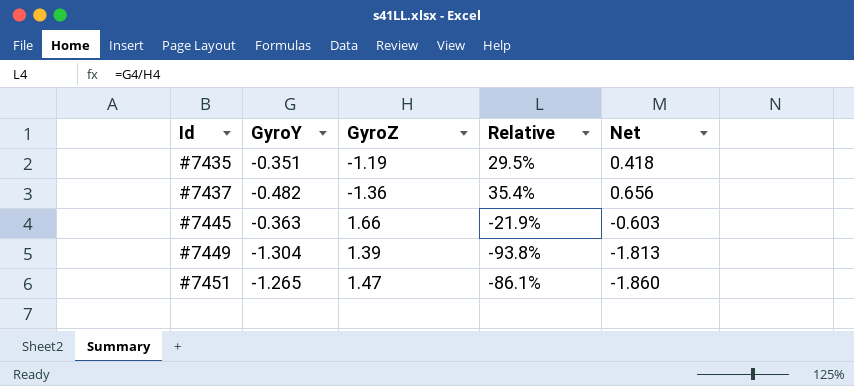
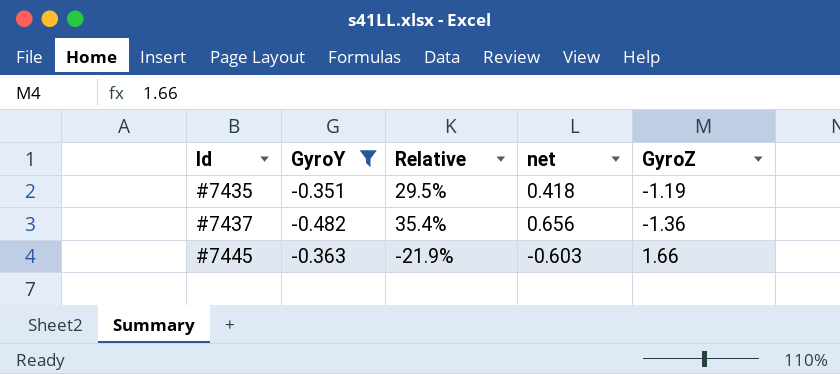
filter: none -> GyroY >= -0.482
column name: Net -> net
column GyroZ | position: 3 -> 5

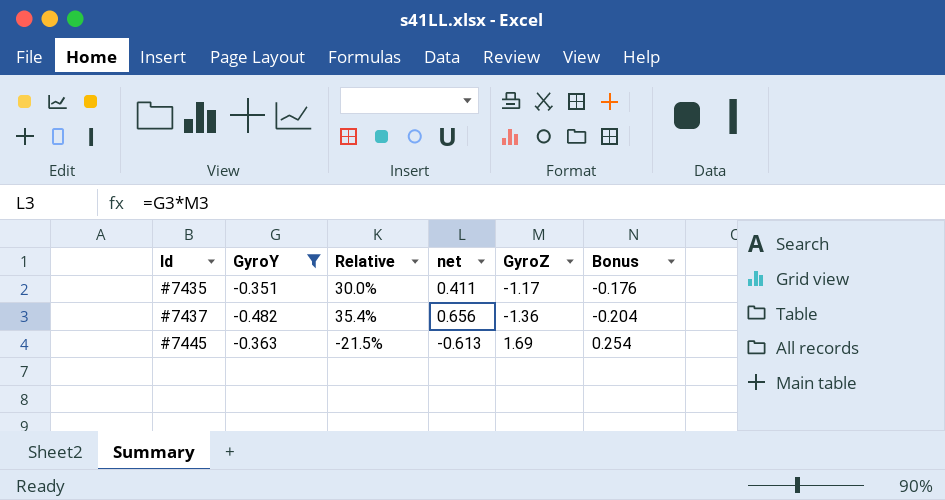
column Bonus | formula: none -> [GyroZ] * 0.15
#7435 | Relative: 29.5% -> 30.0%
#7435 | net: 0.418 -> 0.411
#7435 | GyroZ: -1.19 -> -1.17
#7445 | Relative: -21.9% -> -21.5%
#7445 | net: -0.603 -> -0.613
#7445 | GyroZ: 1.66 -> 1.69

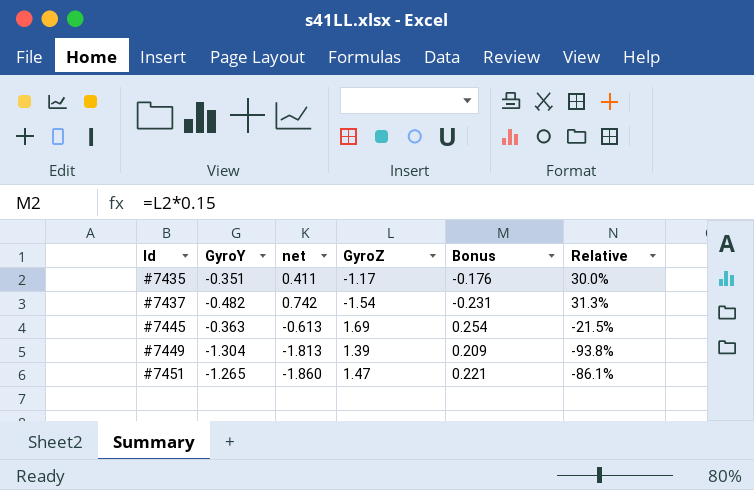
filter: GyroY >= -0.482 -> none
column Relative | position: 3 -> 6
#7437 | net: 0.656 -> 0.742
#7437 | GyroZ: -1.36 -> -1.54
#7437 | Bonus: -0.204 -> -0.231
#7437 | Relative: 35.4% -> 31.3%

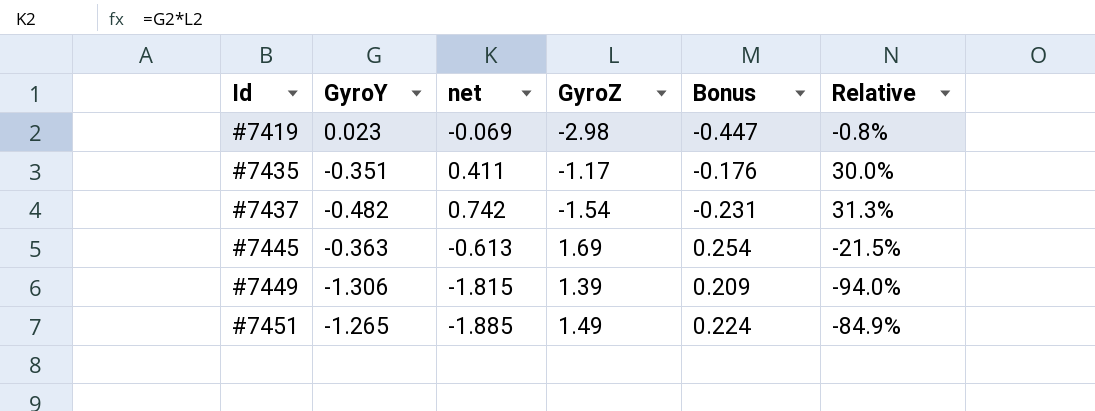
row #7419: none -> 0.023 | -0.069 | -2.98 | -0.447 | -0.8%
#7449 | GyroY: -1.304 -> -1.306
#7449 | net: -1.813 -> -1.815
#7449 | Relative: -93.8% -> -94.0%
#7451 | net: -1.860 -> -1.885
#7451 | GyroZ: 1.47 -> 1.49
#7451 | Bonus: 0.221 -> 0.224
#7451 | Relative: -86.1% -> -84.9%

